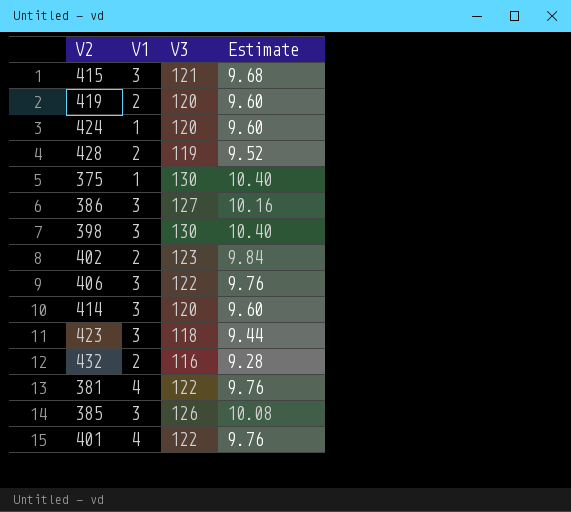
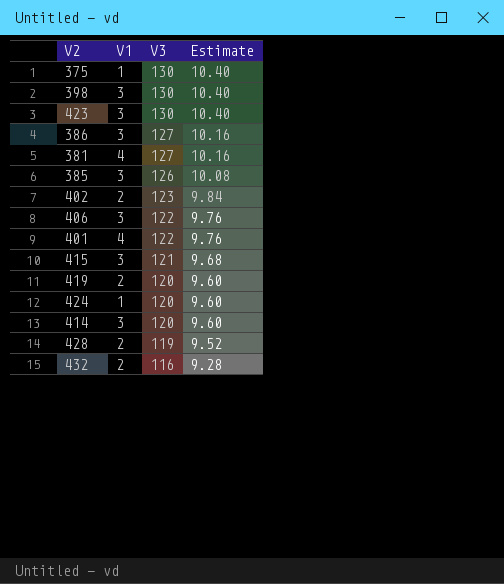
row order: none -> V3 descending
423 | V3: 118 -> 130
423 | Estimate: 9.44 -> 10.40
381 | V3: 122 -> 127
381 | Estimate: 9.76 -> 10.16

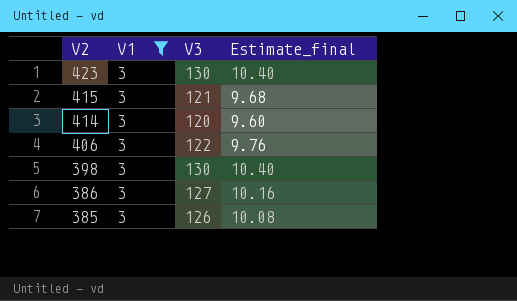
filter: none -> V1 = 3
row order: V3 descending -> V2 descending
column name: Estimate -> Estimate_final

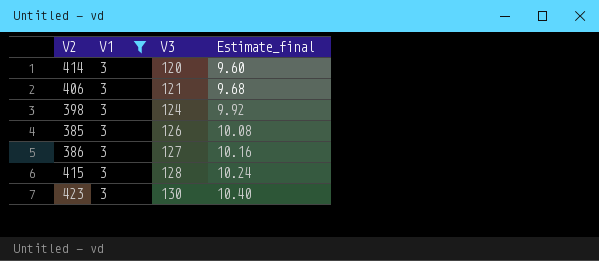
row order: V2 descending -> V3 ascending
406 | V3: 122 -> 121
406 | Estimate_final: 9.76 -> 9.68
398 | V3: 130 -> 124
398 | Estimate_final: 10.40 -> 9.92
415 | V3: 121 -> 128
415 | Estimate_final: 9.68 -> 10.24

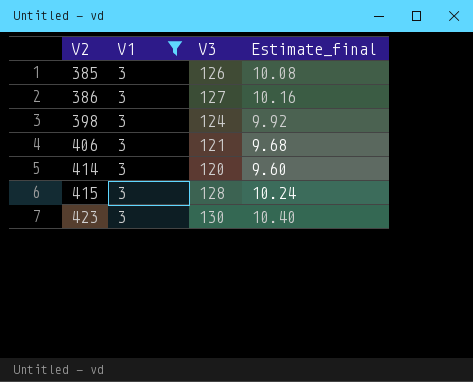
row order: V3 ascending -> V2 ascending

